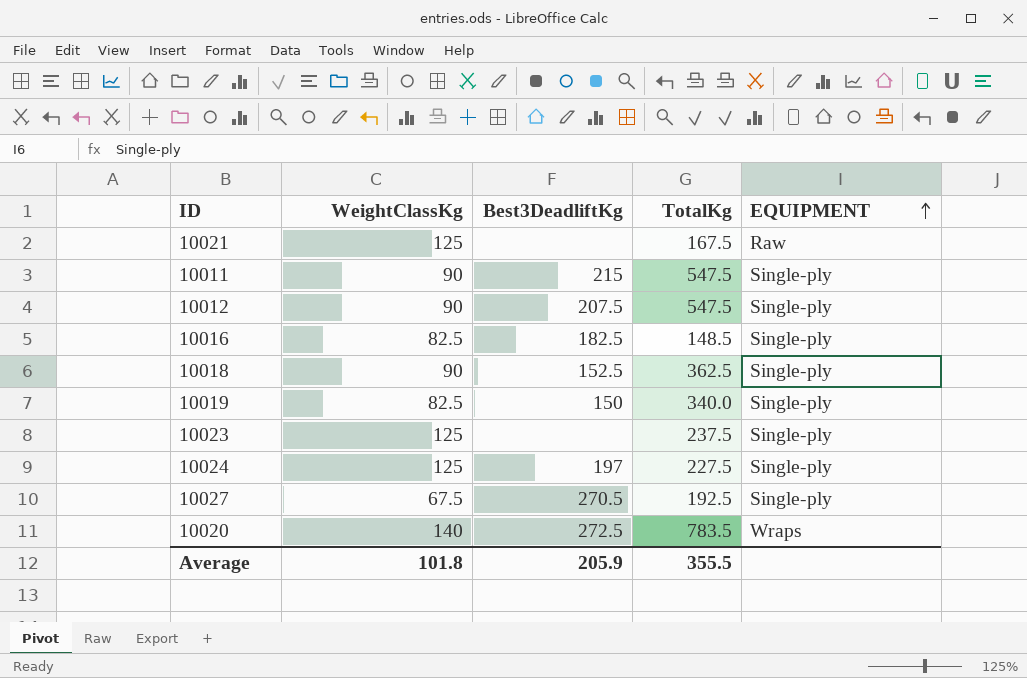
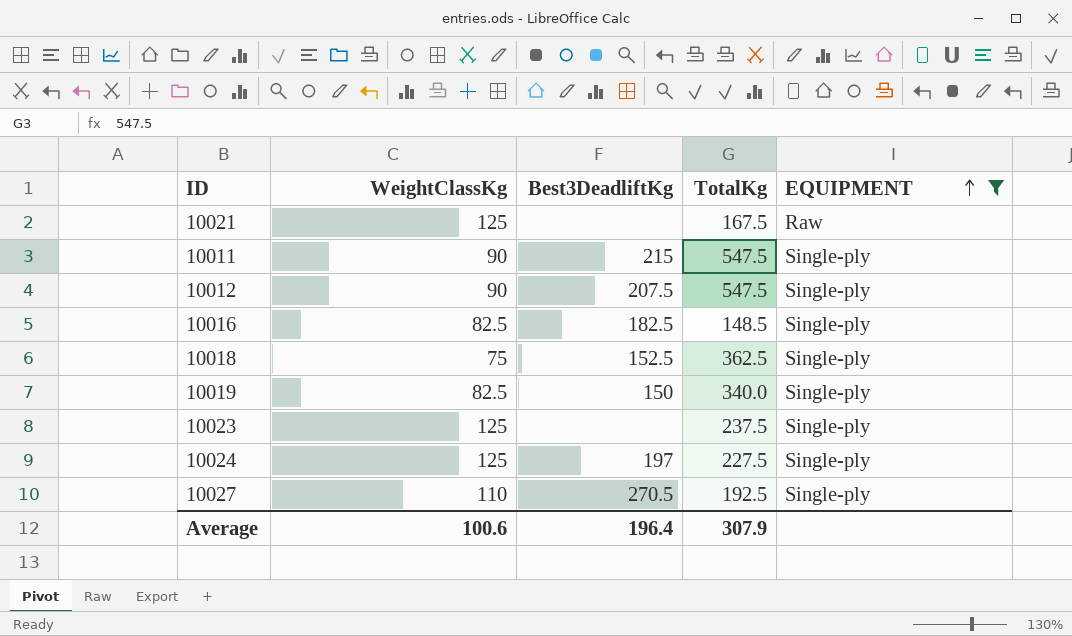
filter: none -> EQUIPMENT != Wraps
10018 | WeightClassKg: 90 -> 75
10027 | WeightClassKg: 67.5 -> 110
Average | WeightClassKg: 101.8 -> 100.6
Average | Best3DeadliftKg: 205.9 -> 196.4
Average | TotalKg: 355.5 -> 307.9

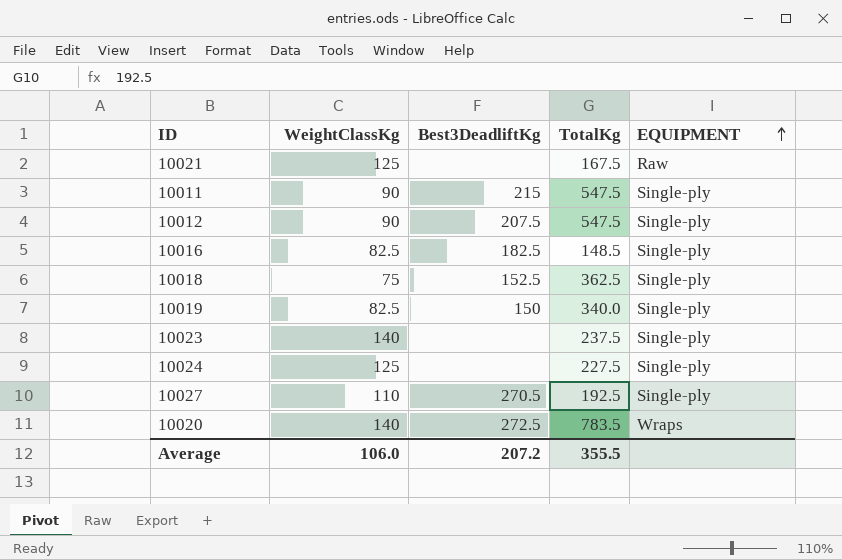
filter: EQUIPMENT != Wraps -> none
10023 | WeightClassKg: 125 -> 140
10024 | Best3DeadliftKg: 197 -> none
Average | WeightClassKg: 100.6 -> 106.0
Average | Best3DeadliftKg: 196.4 -> 207.2
Average | TotalKg: 307.9 -> 355.5

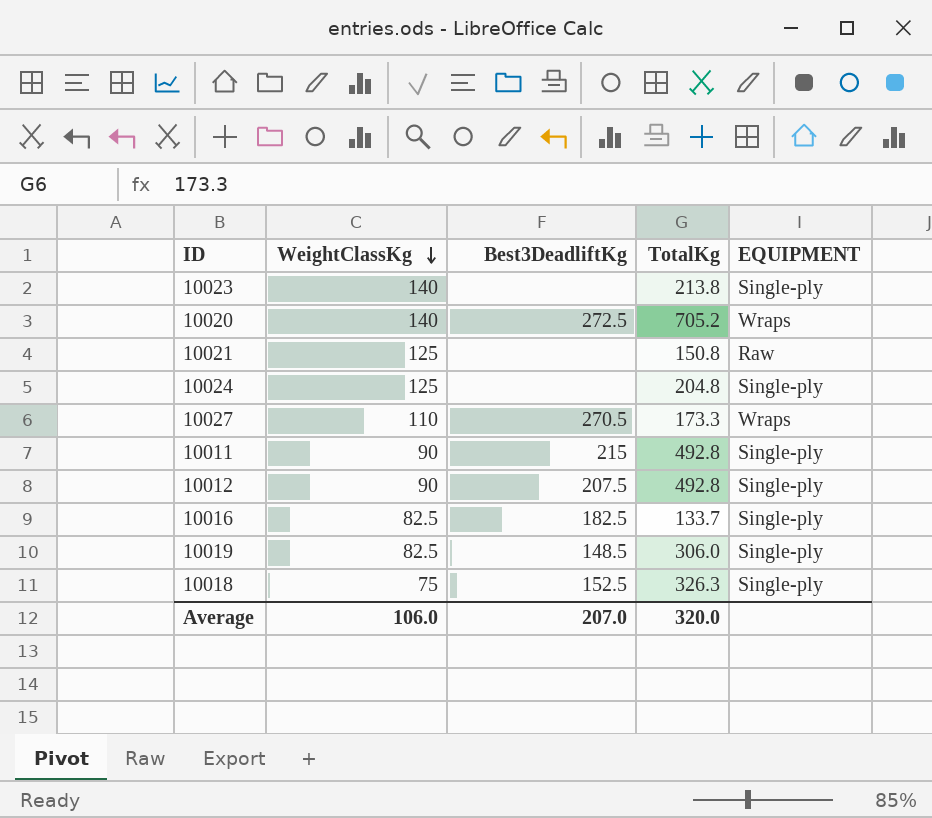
row order: EQUIPMENT ascending -> WeightClassKg descending
10023 | TotalKg: 237.5 -> 213.8
10020 | TotalKg: 783.5 -> 705.2
10021 | TotalKg: 167.5 -> 150.8
10024 | TotalKg: 227.5 -> 204.8
10027 | TotalKg: 192.5 -> 173.3
10027 | EQUIPMENT: Single-ply -> Wraps
10011 | TotalKg: 547.5 -> 492.8
10012 | TotalKg: 547.5 -> 492.8
10016 | TotalKg: 148.5 -> 133.7
10019 | Best3DeadliftKg: 150 -> 148.5
10019 | TotalKg: 340.0 -> 306.0
10018 | TotalKg: 362.5 -> 326.3
Average | Best3DeadliftKg: 207.2 -> 207.0
Average | TotalKg: 355.5 -> 320.0

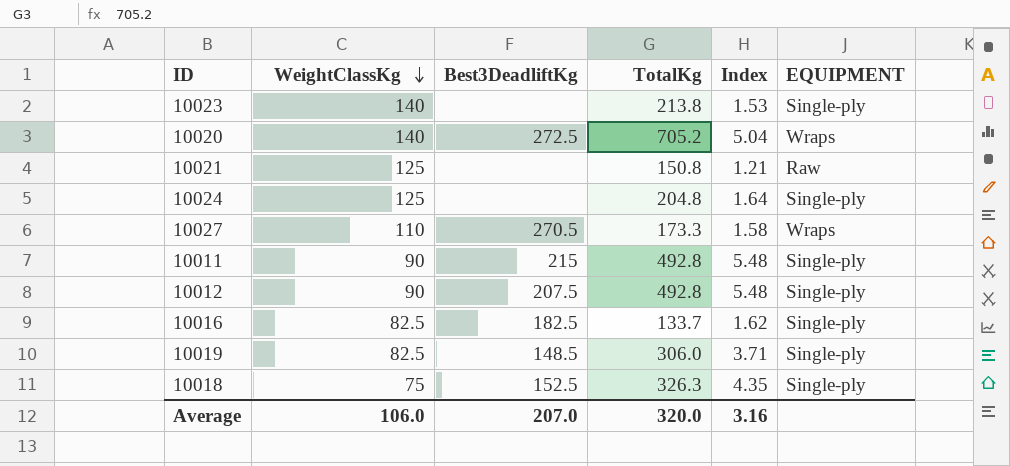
column Index | formula: none -> [TotalKg] / [WeightClassKg]

